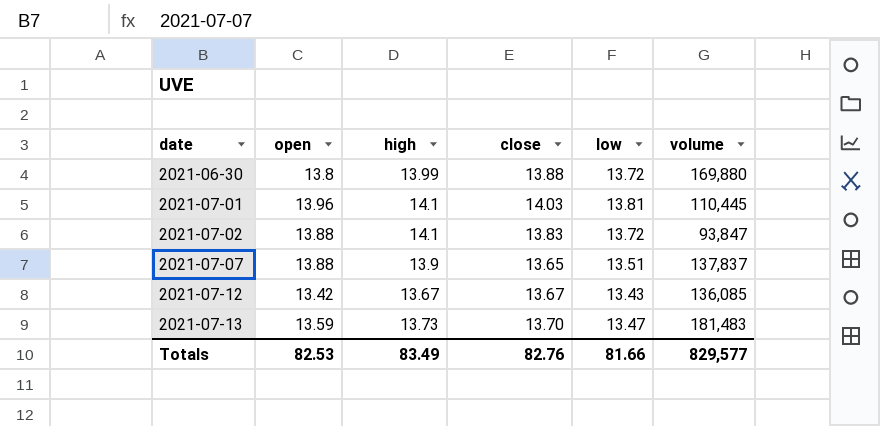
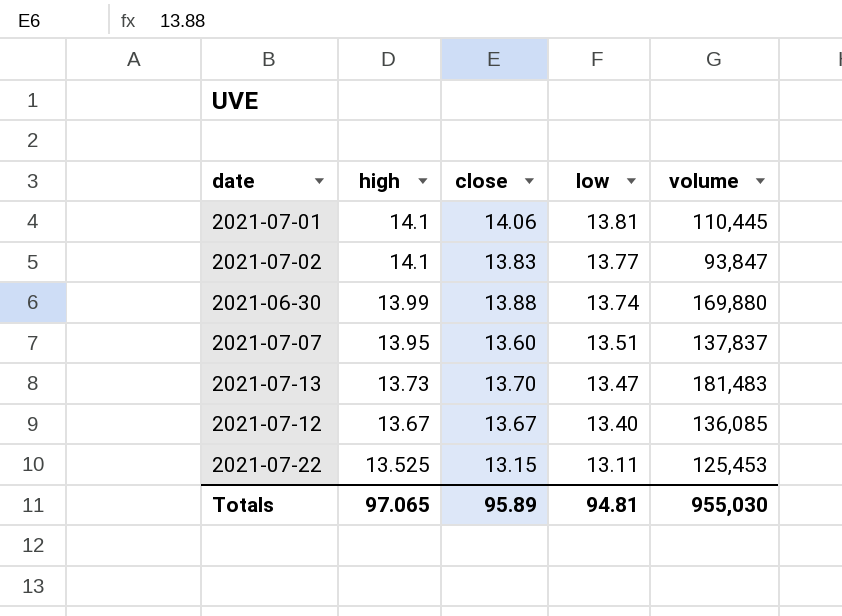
row order: date ascending -> high descending
column open | position: 2 -> none
2021-07-01 | close: 14.03 -> 14.06
2021-07-02 | low: 13.72 -> 13.77
2021-06-30 | low: 13.72 -> 13.74
2021-07-07 | high: 13.9 -> 13.95
2021-07-07 | close: 13.65 -> 13.60
2021-07-12 | low: 13.43 -> 13.40
row 2021-07-22: none -> 13.525 | 13.15 | 13.11 | 125,453
Totals | high: 83.49 -> 97.065
Totals | close: 82.76 -> 95.89
Totals | low: 81.66 -> 94.81
Totals | volume: 829,577 -> 955,030

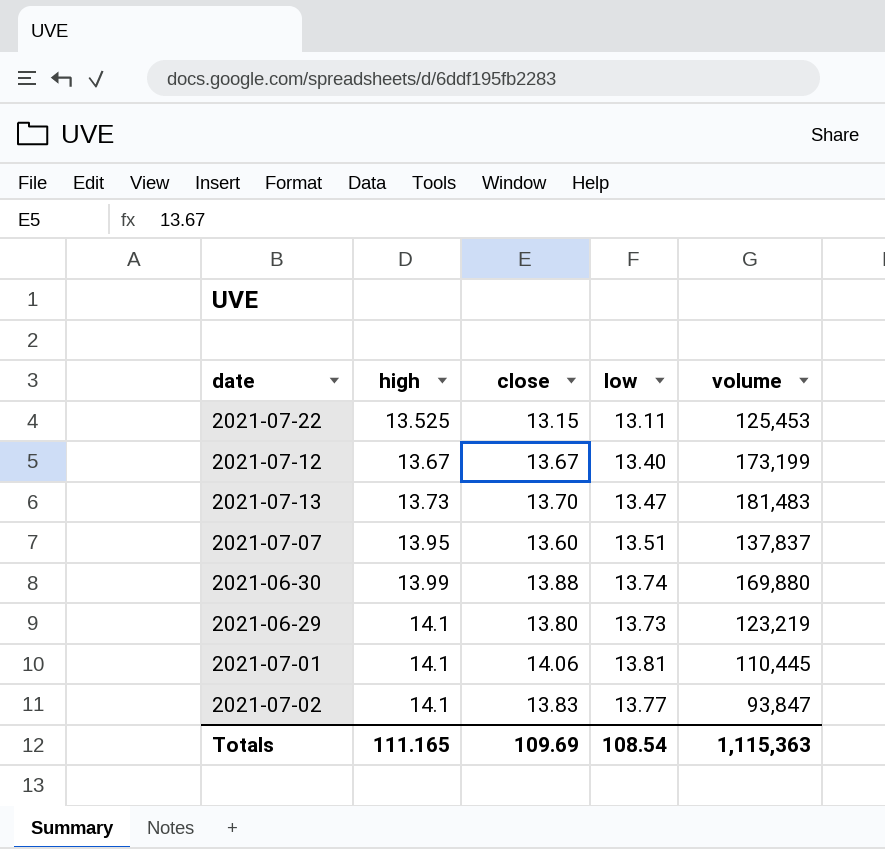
row order: high descending -> high ascending
2021-07-12 | volume: 136,085 -> 173,199
row 2021-06-29: none -> 14.1 | 13.80 | 13.73 | 123,219
Totals | high: 97.065 -> 111.165
Totals | close: 95.89 -> 109.69
Totals | low: 94.81 -> 108.54
Totals | volume: 955,030 -> 1,115,363

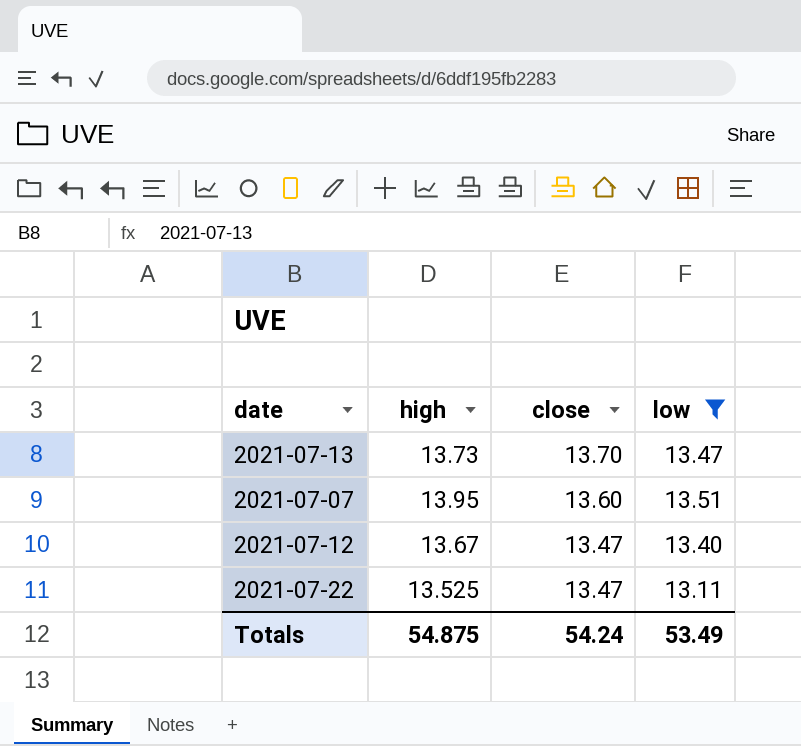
filter: none -> low <= 13.51
row order: high ascending -> close descending
column volume | position: 5 -> none
2021-07-12 | close: 13.67 -> 13.47
2021-07-22 | close: 13.15 -> 13.47
Totals | high: 111.165 -> 54.875
Totals | close: 109.69 -> 54.24
Totals | low: 108.54 -> 53.49

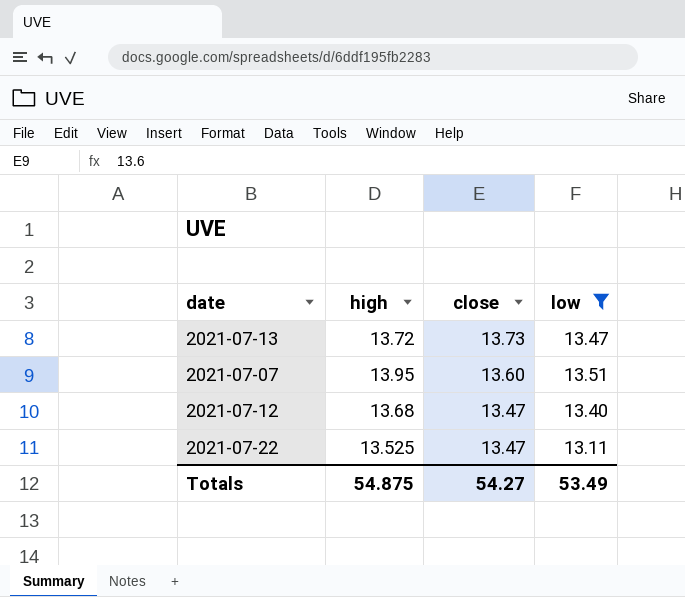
2021-07-13 | high: 13.73 -> 13.72
2021-07-13 | close: 13.70 -> 13.73
2021-07-12 | high: 13.67 -> 13.68
Totals | close: 54.24 -> 54.27

